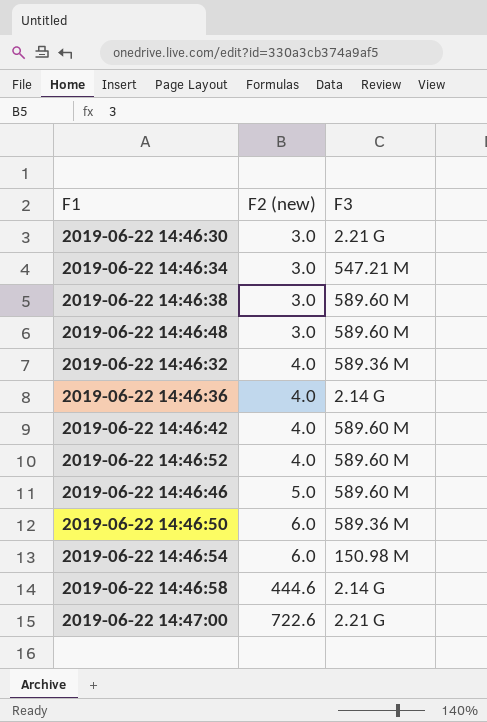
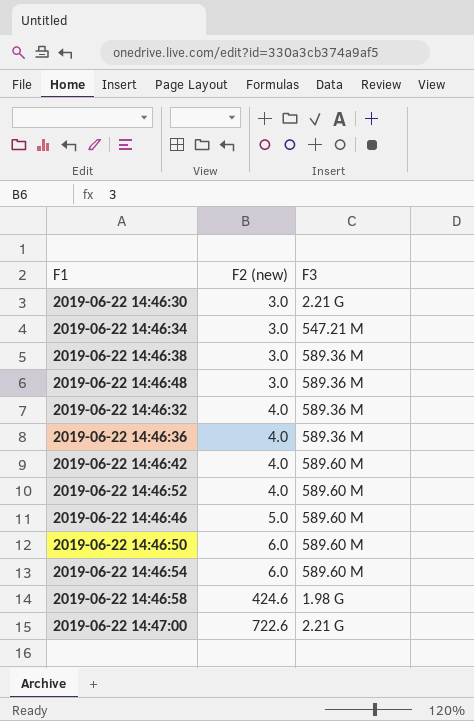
2019-06-22 14:46:38 | F3: 589.60 M -> 589.36 M
2019-06-22 14:46:48 | F3: 589.60 M -> 589.36 M
2019-06-22 14:46:36 | F3: 2.14 G -> 589.36 M
2019-06-22 14:46:50 | F3: 589.36 M -> 589.60 M
2019-06-22 14:46:54 | F3: 150.98 M -> 589.60 M
2019-06-22 14:46:58 | F2 (new): 444.6 -> 424.6
2019-06-22 14:46:58 | F3: 2.14 G -> 1.98 G

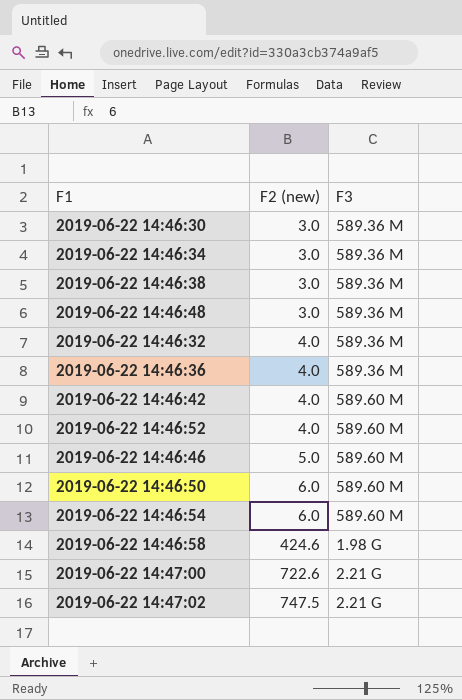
2019-06-22 14:46:30 | F3: 2.21 G -> 589.36 M
2019-06-22 14:46:34 | F3: 547.21 M -> 589.36 M
row 2019-06-22 14:47:02: none -> 747.5 | 2.21 G

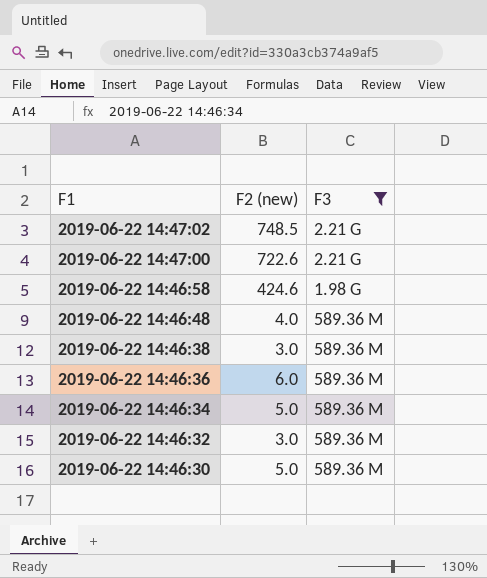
filter: none -> F3 != 589.60 M
row order: F2 (new) ascending -> F1 descending
2019-06-22 14:47:02 | F2 (new): 747.5 -> 748.5
2019-06-22 14:46:48 | F2 (new): 3.0 -> 4.0
2019-06-22 14:46:36 | F2 (new): 4.0 -> 6.0
2019-06-22 14:46:34 | F2 (new): 3.0 -> 5.0
2019-06-22 14:46:32 | F2 (new): 4.0 -> 3.0
2019-06-22 14:46:30 | F2 (new): 3.0 -> 5.0

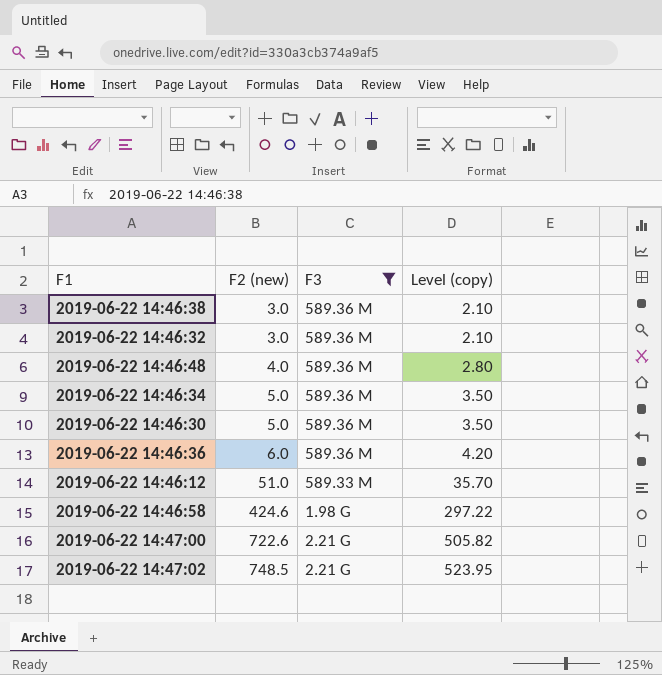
row order: F1 descending -> F2 (new) ascending
column Level (copy) | formula: none -> [F2 (new)] * 0.7
row 2019-06-22 14:46:12: none -> 51.0 | 589.33 M | 35.70

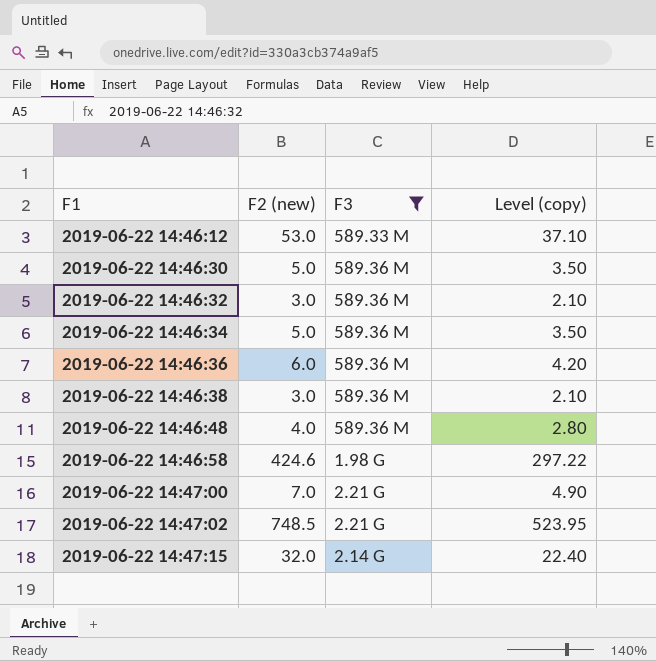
row order: F2 (new) ascending -> F1 ascending
2019-06-22 14:46:12 | F2 (new): 51.0 -> 53.0
2019-06-22 14:46:12 | Level (copy): 35.70 -> 37.10
2019-06-22 14:47:00 | F2 (new): 722.6 -> 7.0
2019-06-22 14:47:00 | Level (copy): 505.82 -> 4.90
row 2019-06-22 14:47:15: none -> 32.0 | 2.14 G | 22.40

